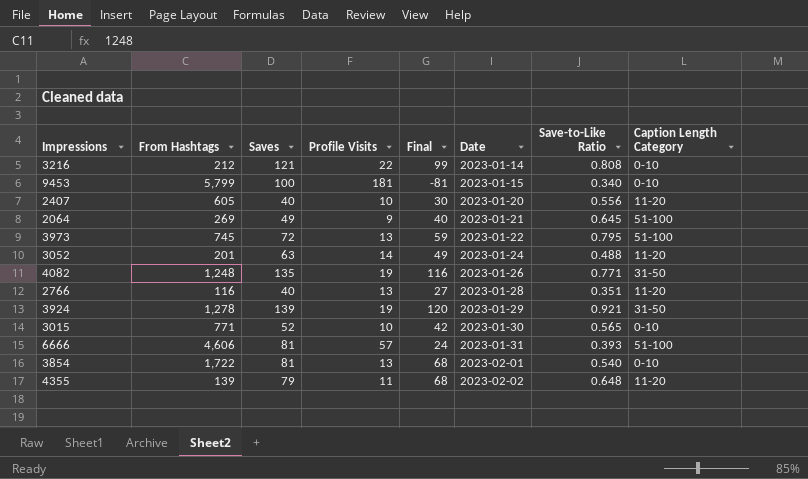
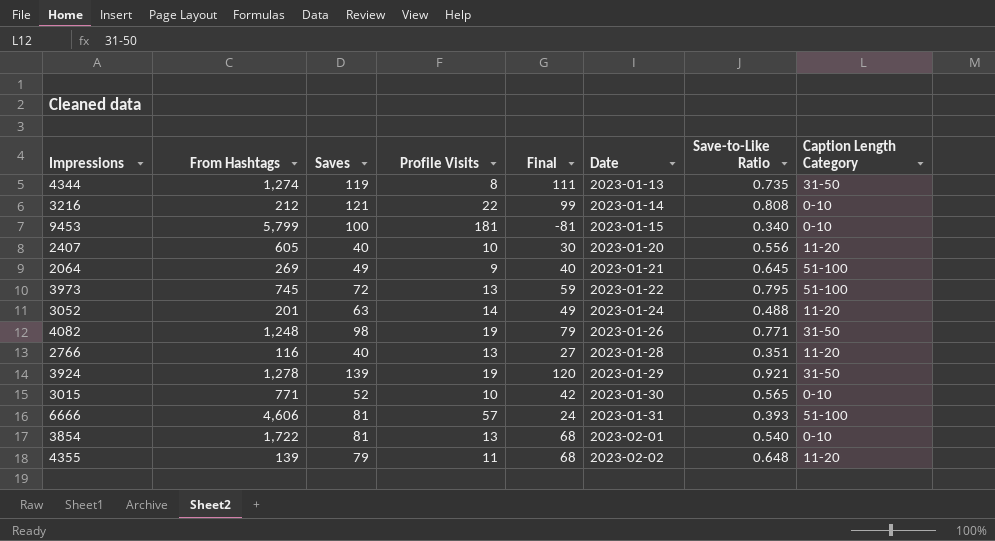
row 4344: none -> 1,274 | 119 | 8 | 111 | 2023-01-13 | 0.735 | 31-50
4082 | Saves: 135 -> 98
4082 | Final: 116 -> 79

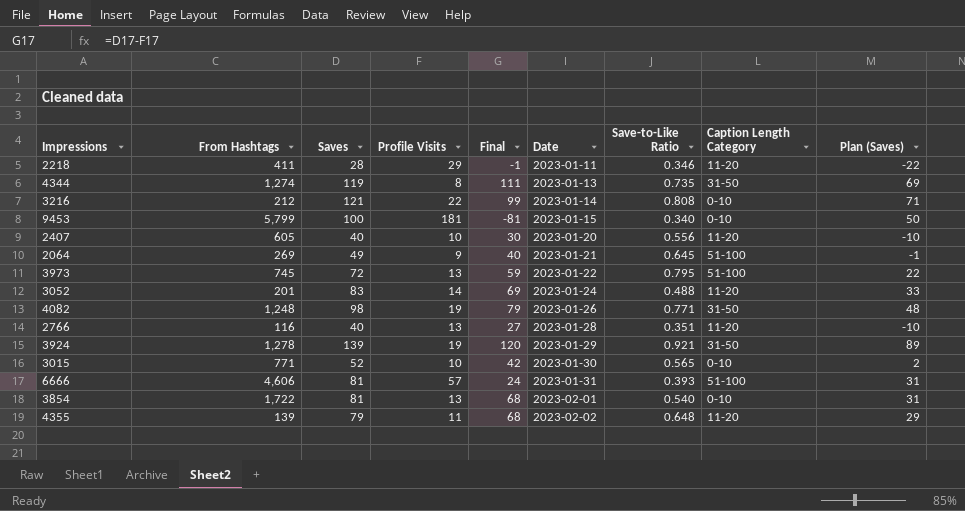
column Plan (Saves) | formula: none -> [Saves] - 50
row 2218: none -> 411 | 28 | 29 | -1 | 2023-01-11 | 0.346 | 11-20 | -22
3052 | Saves: 63 -> 83
3052 | Final: 49 -> 69

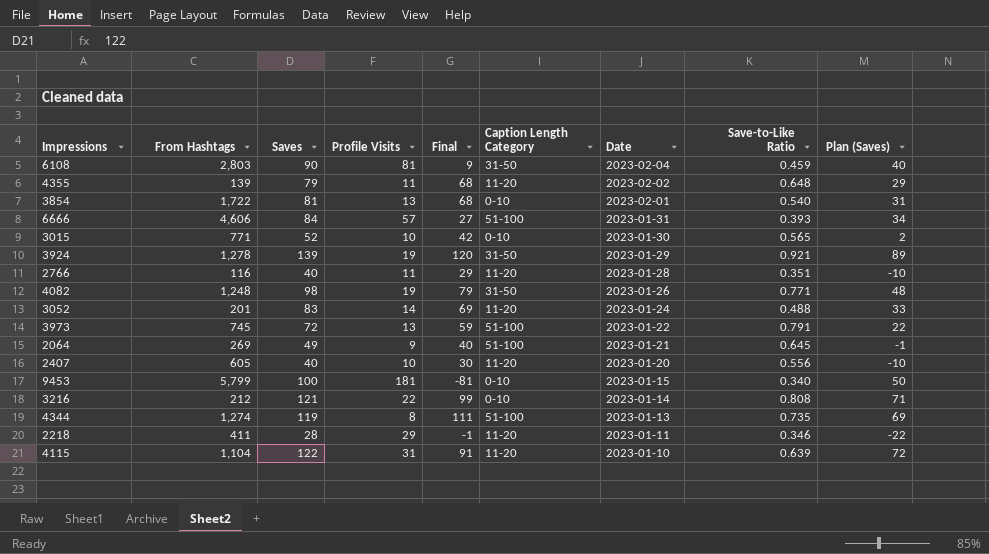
row order: Date ascending -> Date descending
column Caption Length Category | position: 8 -> 6
row 6108: none -> 2,803 | 90 | 81 | 9 | 31-50 | 2023-02-04 | 0.459 | 40
6666 | Saves: 81 -> 84
6666 | Final: 24 -> 27
6666 | Plan (Saves): 31 -> 34
2766 | Profile Visits: 13 -> 11
2766 | Final: 27 -> 29
3973 | Save-to-Like Ratio: 0.795 -> 0.791
4344 | Caption Length Category: 31-50 -> 51-100
row 4115: none -> 1,104 | 122 | 31 | 91 | 11-20 | 2023-01-10 | 0.639 | 72

